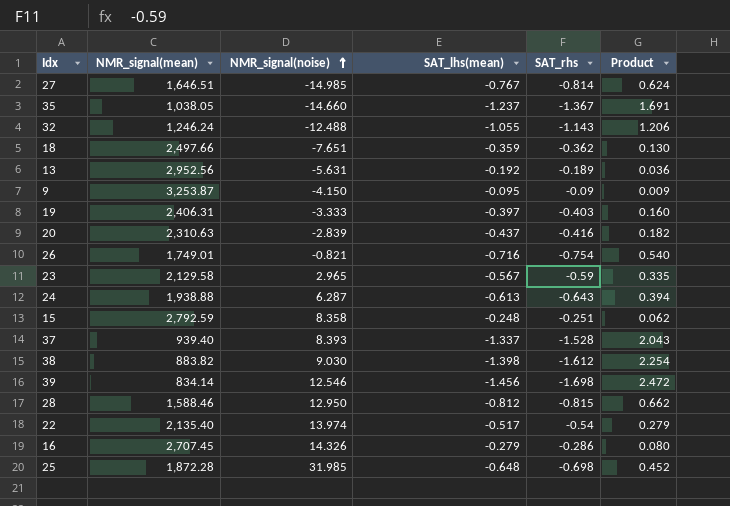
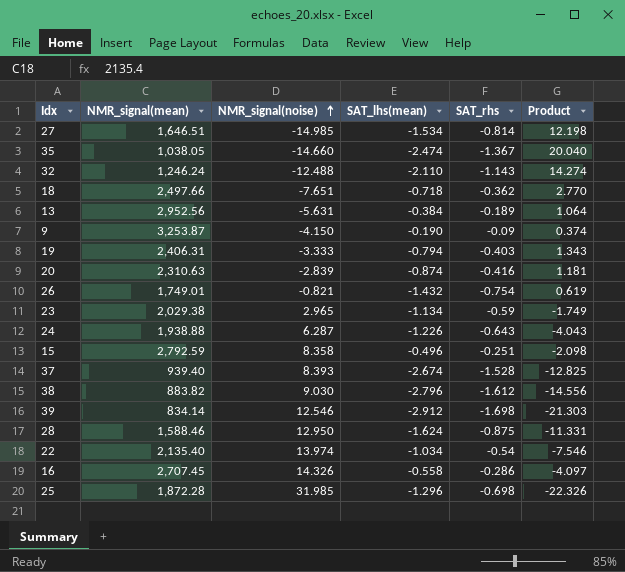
column Product | formula: [SAT_lhs(mean)] * [SAT_rhs] -> [NMR_signal(noise)] * [SAT_rhs]
27 | SAT_lhs(mean): -0.767 -> -1.534
35 | SAT_lhs(mean): -1.237 -> -2.474
32 | SAT_lhs(mean): -1.055 -> -2.110
18 | SAT_lhs(mean): -0.359 -> -0.718
13 | SAT_lhs(mean): -0.192 -> -0.384
9 | SAT_lhs(mean): -0.095 -> -0.190
19 | SAT_lhs(mean): -0.397 -> -0.794
20 | SAT_lhs(mean): -0.437 -> -0.874
26 | SAT_lhs(mean): -0.716 -> -1.432
23 | NMR_signal(mean): 2,129.58 -> 2,029.38
23 | SAT_lhs(mean): -0.567 -> -1.134
24 | SAT_lhs(mean): -0.613 -> -1.226
15 | SAT_lhs(mean): -0.248 -> -0.496
37 | SAT_lhs(mean): -1.337 -> -2.674
38 | SAT_lhs(mean): -1.398 -> -2.796
39 | SAT_lhs(mean): -1.456 -> -2.912
28 | SAT_lhs(mean): -0.812 -> -1.624
28 | SAT_rhs: -0.815 -> -0.875
22 | SAT_lhs(mean): -0.517 -> -1.034
16 | SAT_lhs(mean): -0.279 -> -0.558
25 | SAT_lhs(mean): -0.648 -> -1.296

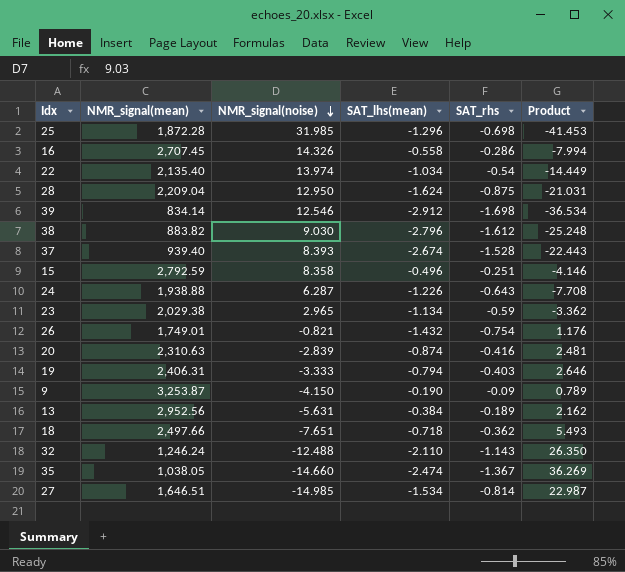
row order: NMR_signal(noise) ascending -> NMR_signal(noise) descending
column Product | formula: [NMR_signal(noise)] * [SAT_rhs] -> [NMR_signal(noise)] * [SAT_lhs(mean)]
28 | NMR_signal(mean): 1,588.46 -> 2,209.04

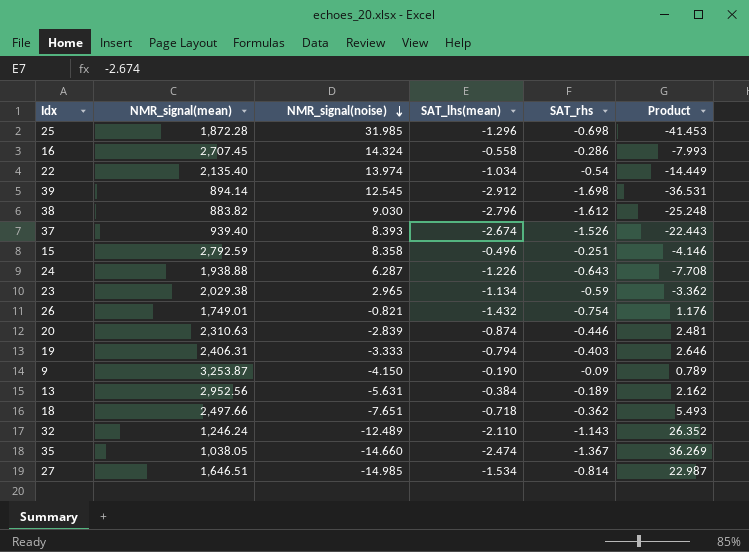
row 28: 2,209.04 | 12.950 | -1.624 | -0.875 | -21.031 -> none
16 | NMR_signal(noise): 14.326 -> 14.324
16 | Product: -7.994 -> -7.993
39 | NMR_signal(mean): 834.14 -> 894.14
39 | NMR_signal(noise): 12.546 -> 12.545
39 | Product: -36.534 -> -36.531
37 | SAT_rhs: -1.528 -> -1.526
20 | SAT_rhs: -0.416 -> -0.446
32 | NMR_signal(noise): -12.488 -> -12.489
32 | Product: 26.350 -> 26.352

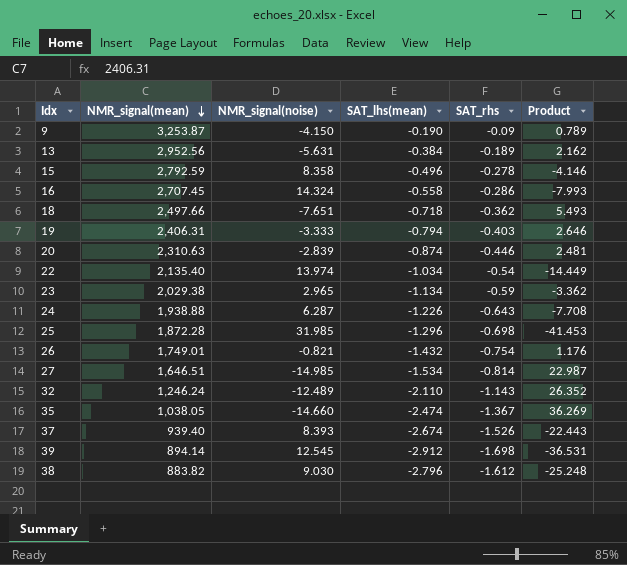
row order: NMR_signal(noise) descending -> NMR_signal(mean) descending
15 | SAT_rhs: -0.251 -> -0.278

